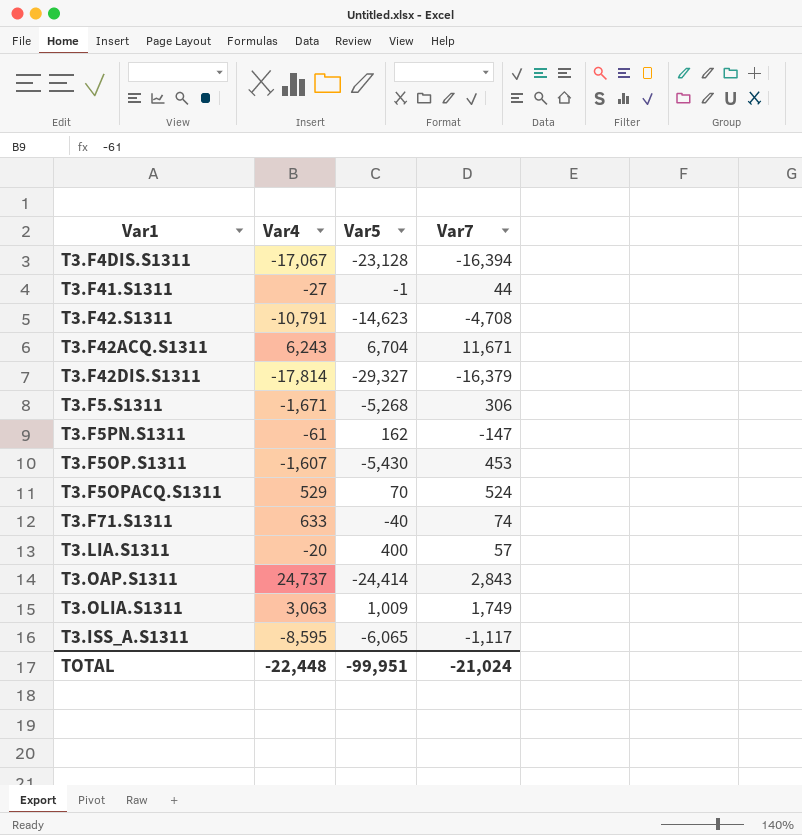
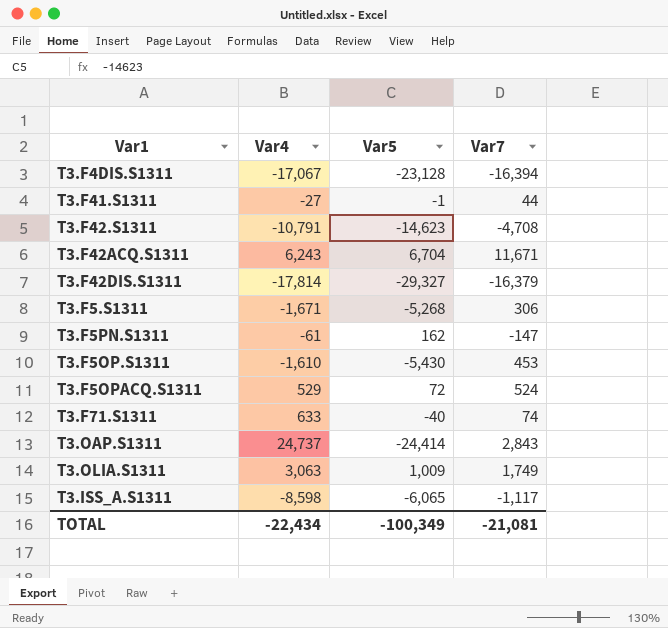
row T3.LIA.S1311: -20 | 400 | 57 -> none
T3.F5OP.S1311 | Var4: -1,607 -> -1,610
T3.F5OPACQ.S1311 | Var5: 70 -> 72
T3.ISS_A.S1311 | Var4: -8,595 -> -8,598
TOTAL | Var4: -22,448 -> -22,434
TOTAL | Var5: -99,951 -> -100,349
TOTAL | Var7: -21,024 -> -21,081

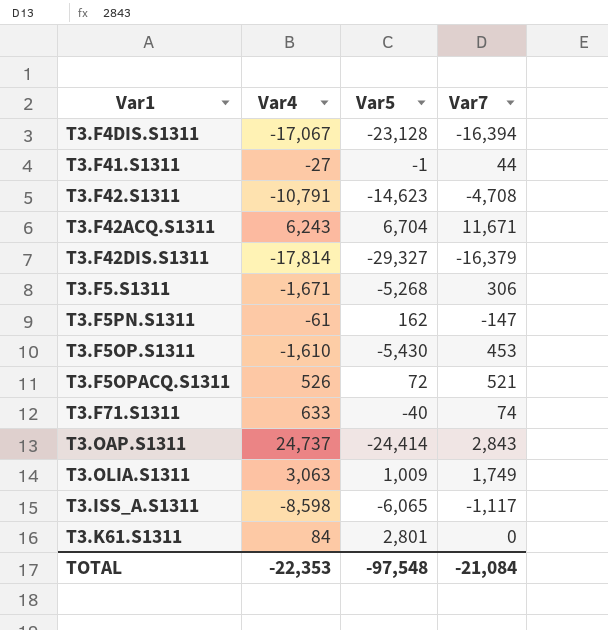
T3.F5OPACQ.S1311 | Var4: 529 -> 526
T3.F5OPACQ.S1311 | Var7: 524 -> 521
row T3.K61.S1311: none -> 84 | 2,801 | 0
TOTAL | Var4: -22,434 -> -22,353
TOTAL | Var5: -100,349 -> -97,548
TOTAL | Var7: -21,081 -> -21,084

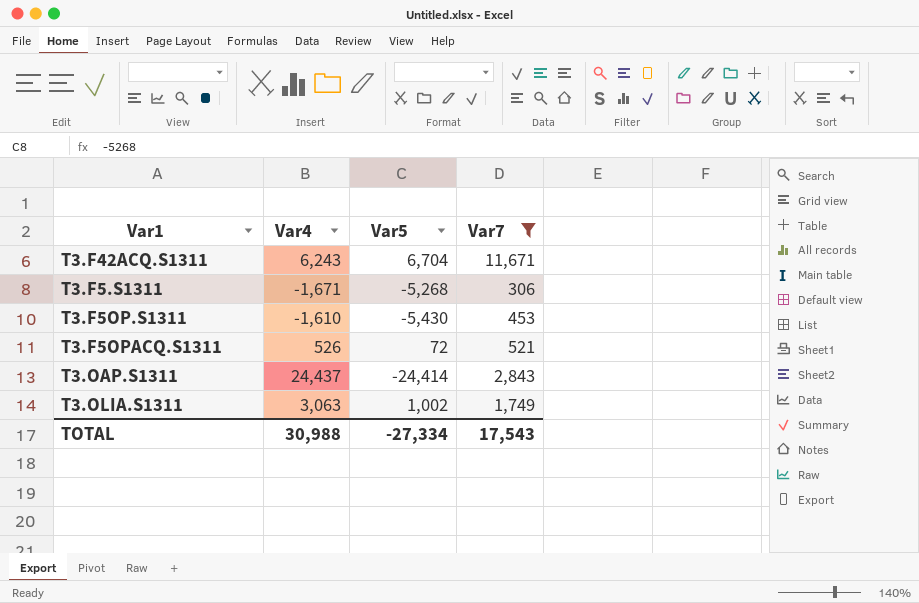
filter: none -> Var7 >= 306
T3.OAP.S1311 | Var4: 24,737 -> 24,437
T3.OLIA.S1311 | Var5: 1,009 -> 1,002
TOTAL | Var4: -22,353 -> 30,988
TOTAL | Var5: -97,548 -> -27,334
TOTAL | Var7: -21,084 -> 17,543

